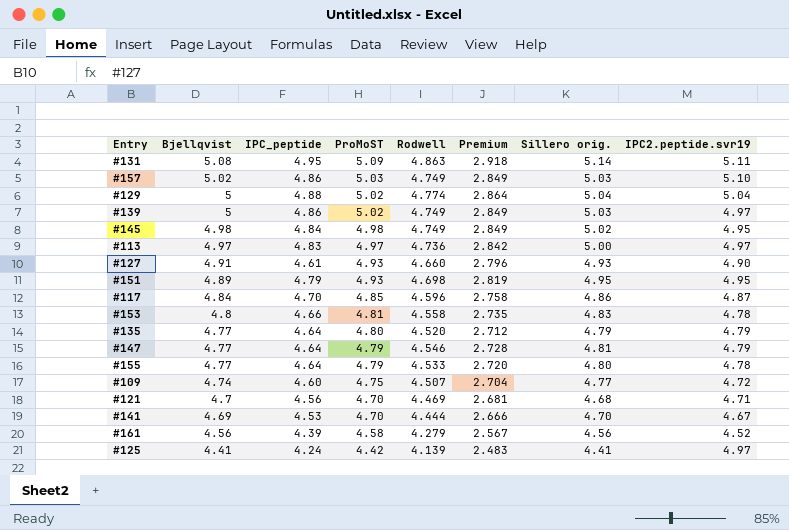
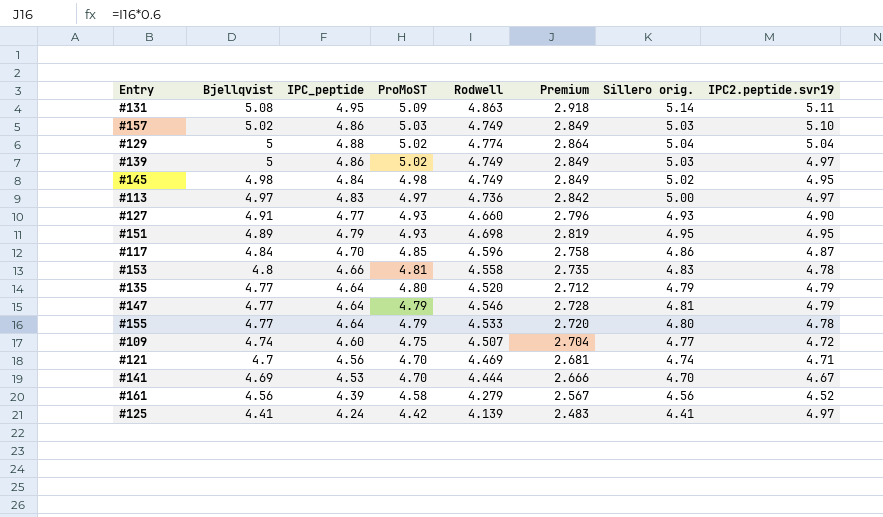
#127 | IPC_peptide: 4.61 -> 4.77
#121 | Sillero orig.: 4.68 -> 4.74

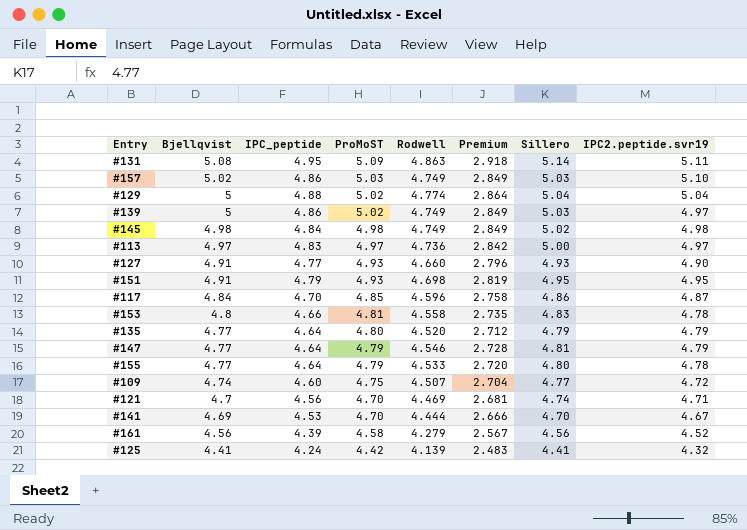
column name: Sillero orig. -> Sillero
#145 | IPC2.peptide.svr19: 4.95 -> 4.98
#151 | Bjellqvist: 4.89 -> 4.91
#125 | IPC2.peptide.svr19: 4.97 -> 4.32

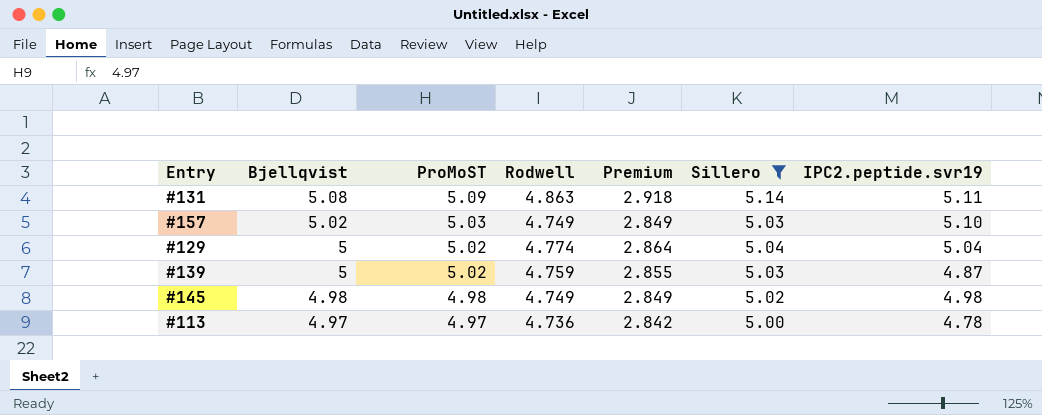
filter: none -> Sillero >= 5.00
column IPC_peptide | position: 3 -> none
#139 | Rodwell: 4.749 -> 4.759
#139 | Premium: 2.849 -> 2.855
#139 | IPC2.peptide.svr19: 4.97 -> 4.87
#113 | IPC2.peptide.svr19: 4.97 -> 4.78

